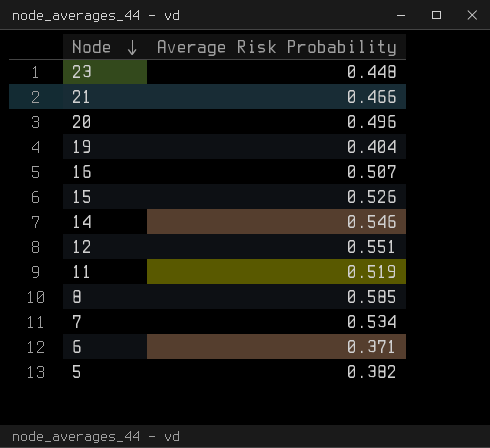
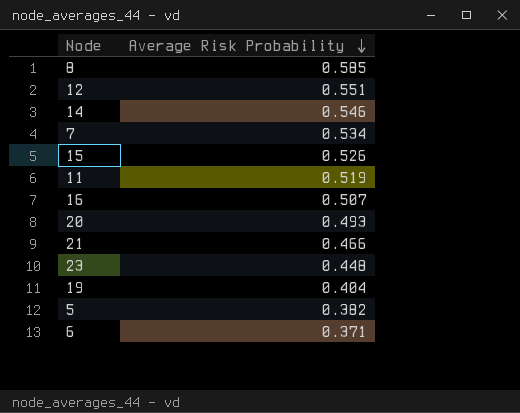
row order: Node descending -> Average Risk Probability descending
20 | Average Risk Probability: 0.496 -> 0.493

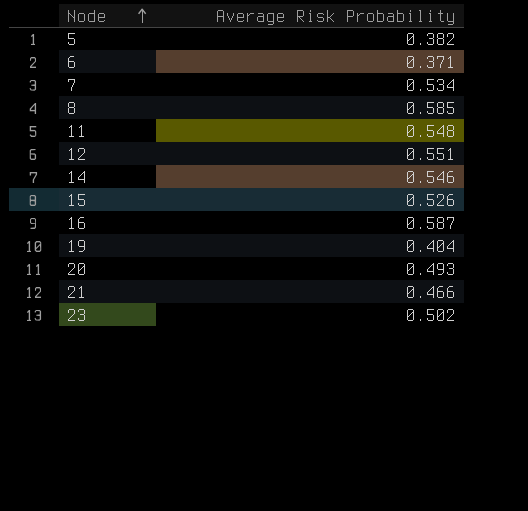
row order: Average Risk Probability descending -> Node ascending
11 | Average Risk Probability: 0.519 -> 0.548
16 | Average Risk Probability: 0.507 -> 0.587
23 | Average Risk Probability: 0.448 -> 0.502

